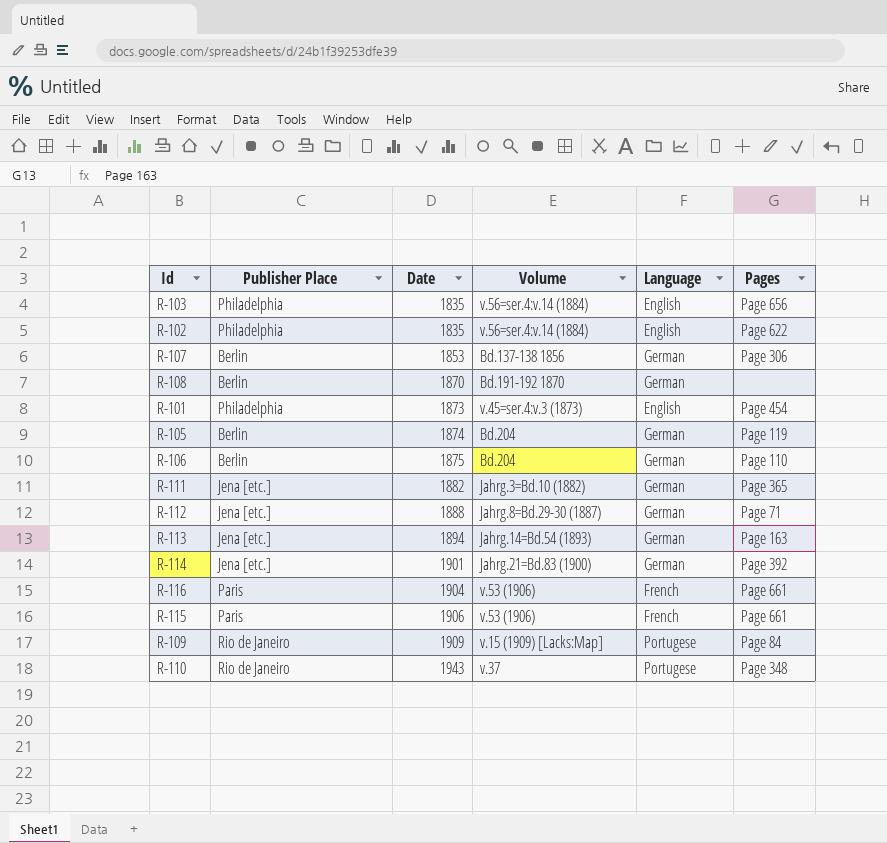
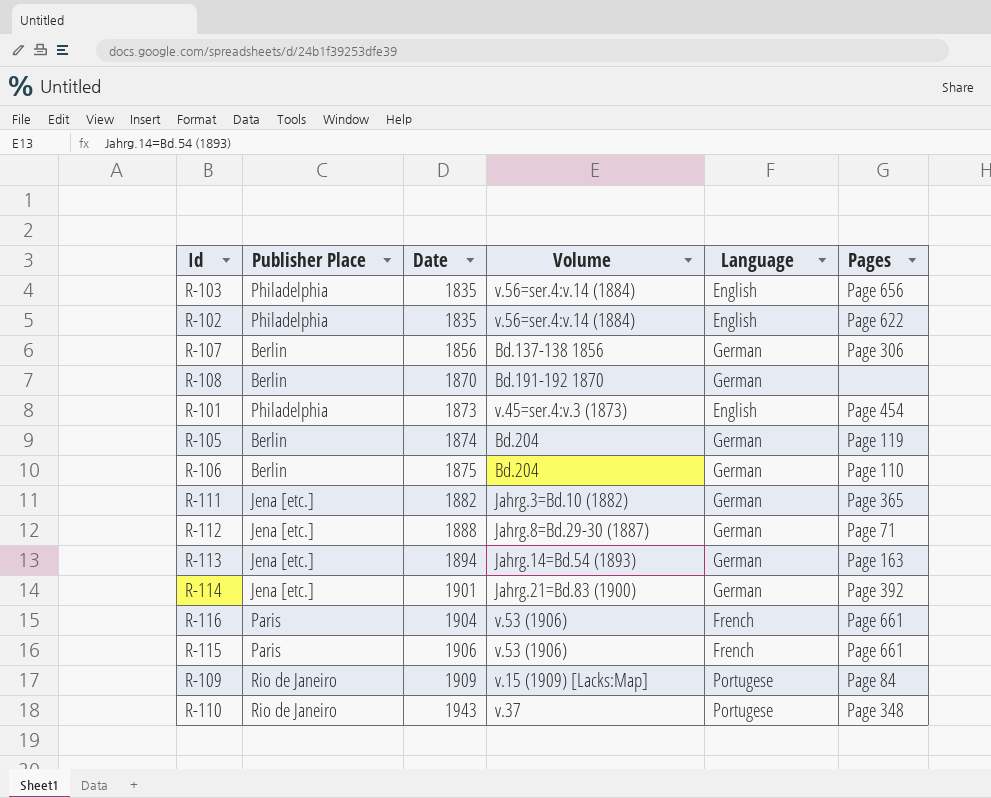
R-107 | Date: 1853 -> 1856

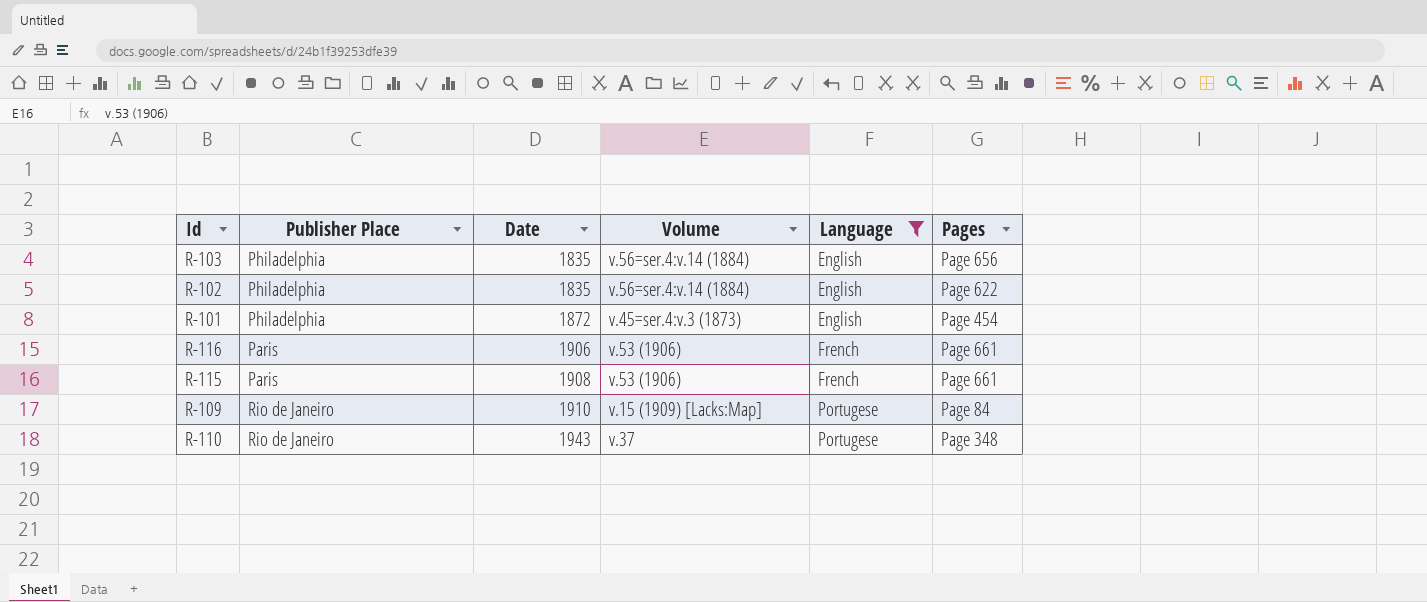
filter: none -> Language != German
R-101 | Date: 1873 -> 1872
R-116 | Date: 1904 -> 1906
R-115 | Date: 1906 -> 1908
R-109 | Date: 1909 -> 1910

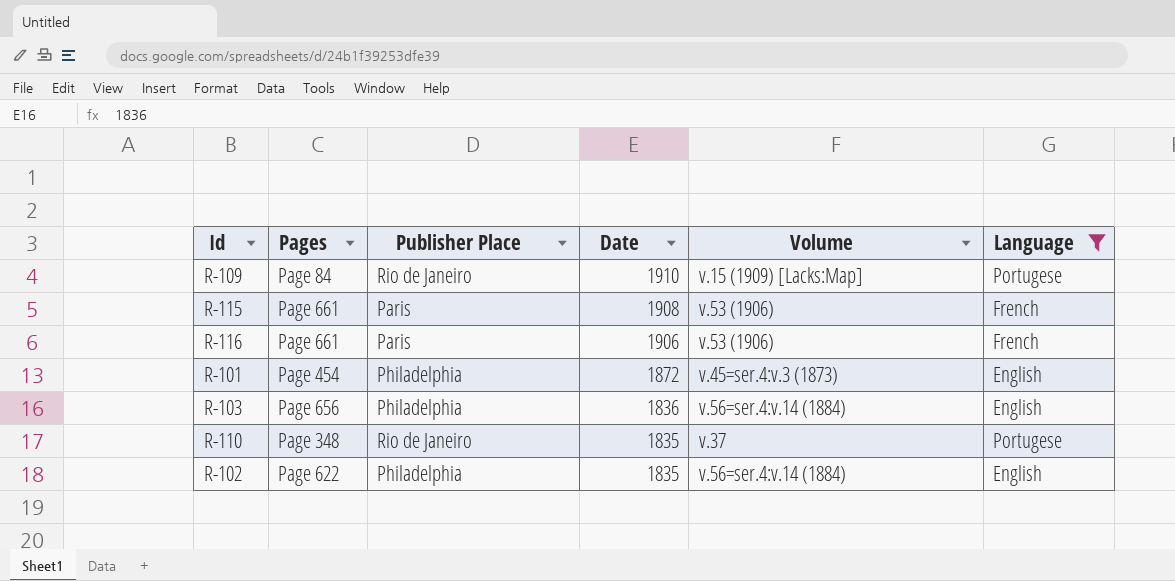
row order: Date ascending -> Date descending
column Pages | position: 6 -> 2
R-103 | Date: 1835 -> 1836
R-110 | Date: 1943 -> 1835

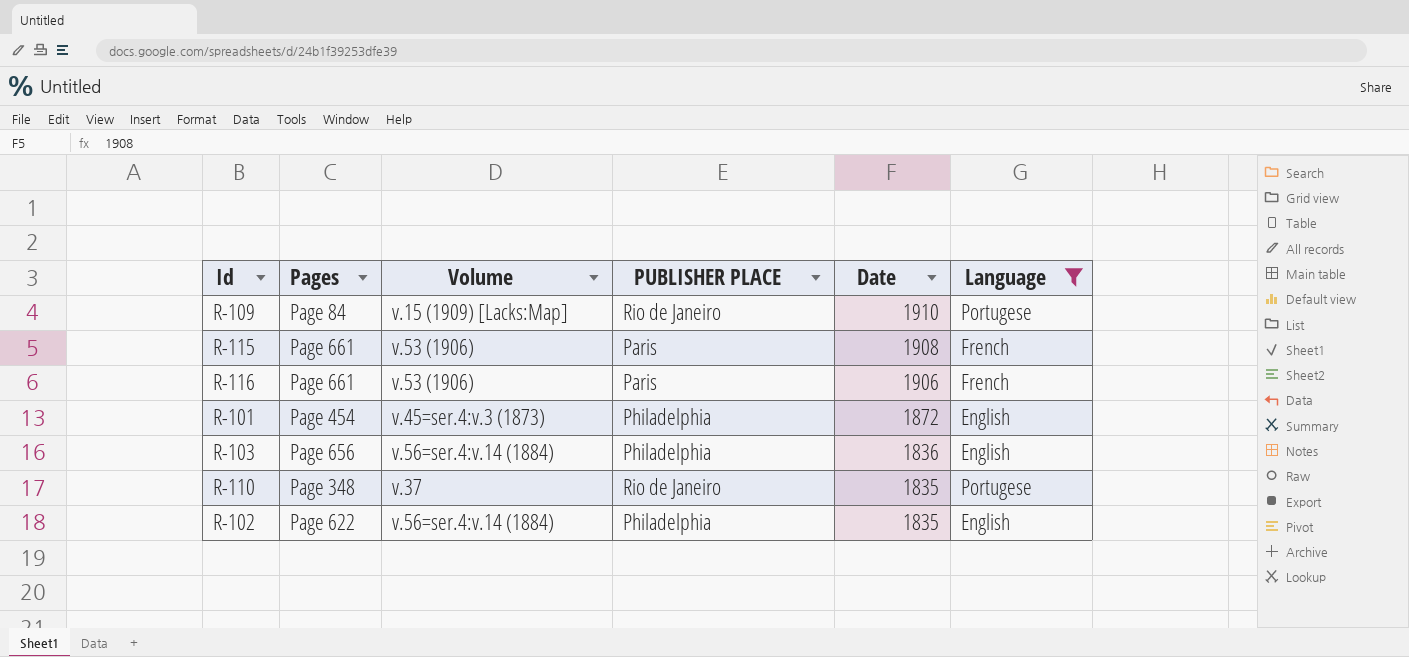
column Volume | position: 5 -> 3
column name: Publisher Place -> PUBLISHER PLACE

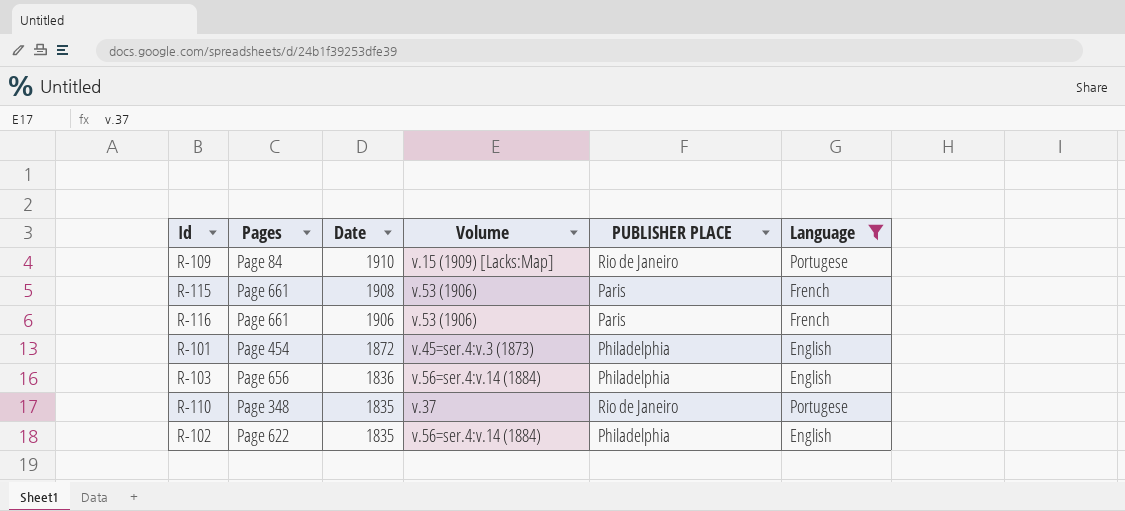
column Date | position: 5 -> 3

